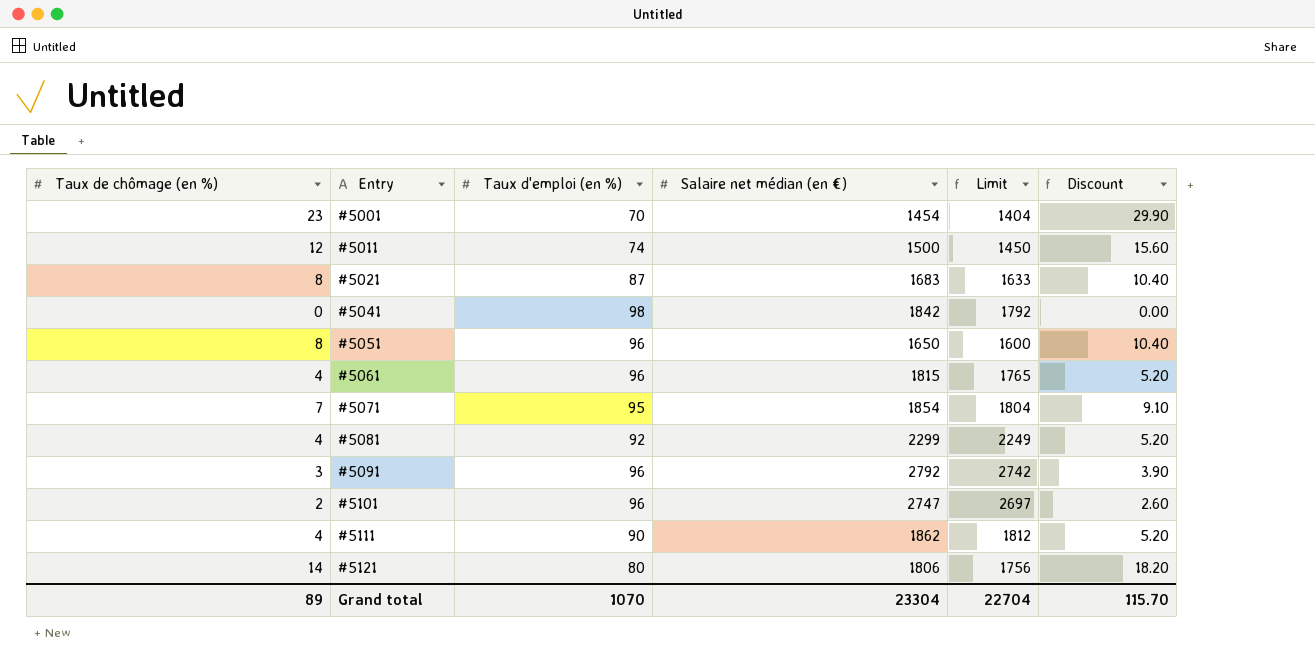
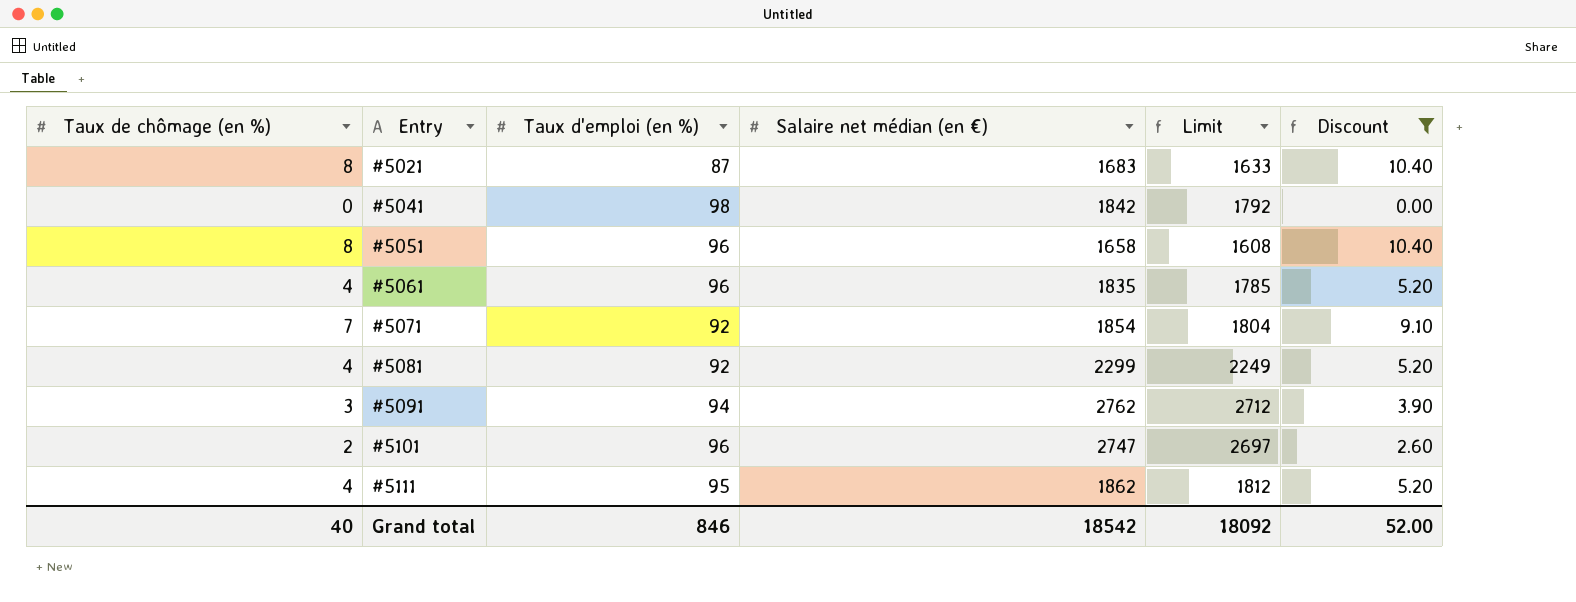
filter: none -> Discount <= 10.40
#5051 | Salaire net médian (en €): 1650 -> 1658
#5051 | Limit: 1600 -> 1608
#5061 | Salaire net médian (en €): 1815 -> 1835
#5061 | Limit: 1765 -> 1785
#5071 | Taux d'emploi (en %): 95 -> 92
#5091 | Taux d'emploi (en %): 96 -> 94
#5091 | Salaire net médian (en €): 2792 -> 2762
#5091 | Limit: 2742 -> 2712
#5111 | Taux d'emploi (en %): 90 -> 95
Grand total | Taux de chômage (en %): 89 -> 40
Grand total | Taux d'emploi (en %): 1070 -> 846
Grand total | Salaire net médian (en €): 23304 -> 18542
Grand total | Limit: 22704 -> 18092
Grand total | Discount: 115.70 -> 52.00

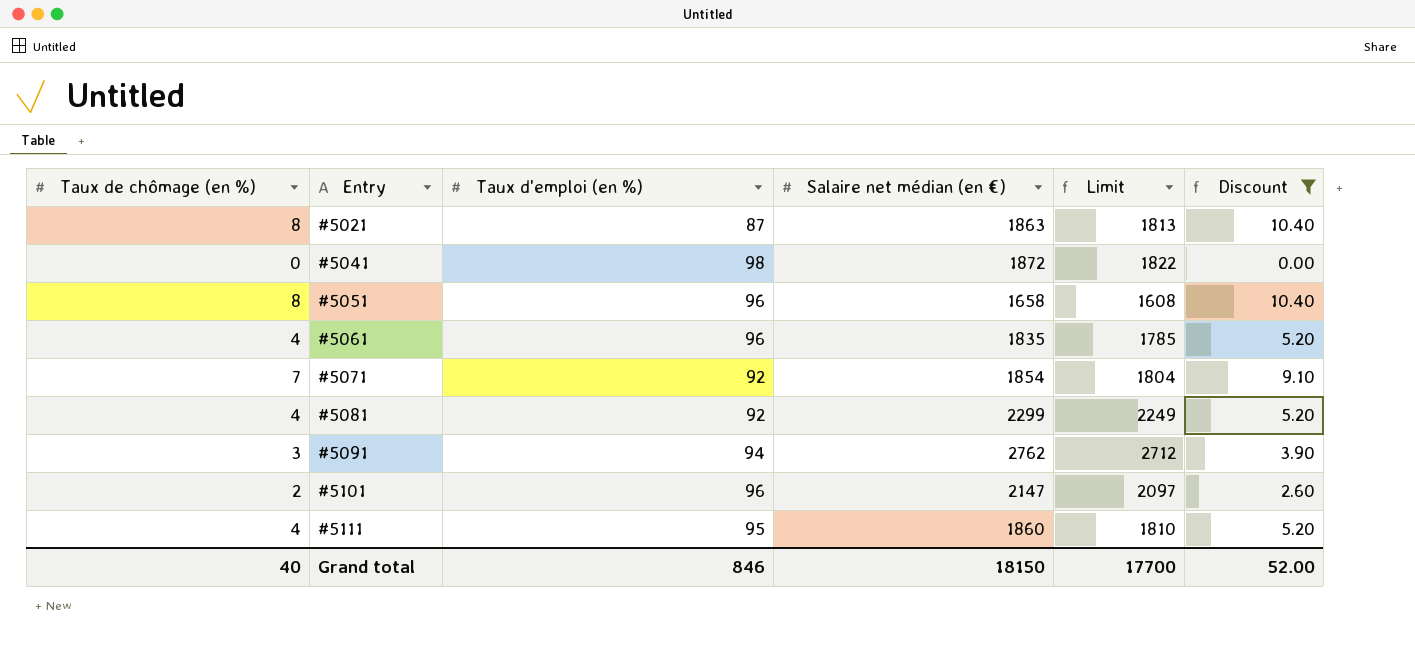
#5021 | Salaire net médian (en €): 1683 -> 1863
#5021 | Limit: 1633 -> 1813
#5041 | Salaire net médian (en €): 1842 -> 1872
#5041 | Limit: 1792 -> 1822
#5101 | Salaire net médian (en €): 2747 -> 2147
#5101 | Limit: 2697 -> 2097
#5111 | Salaire net médian (en €): 1862 -> 1860
#5111 | Limit: 1812 -> 1810
Grand total | Salaire net médian (en €): 18542 -> 18150
Grand total | Limit: 18092 -> 17700

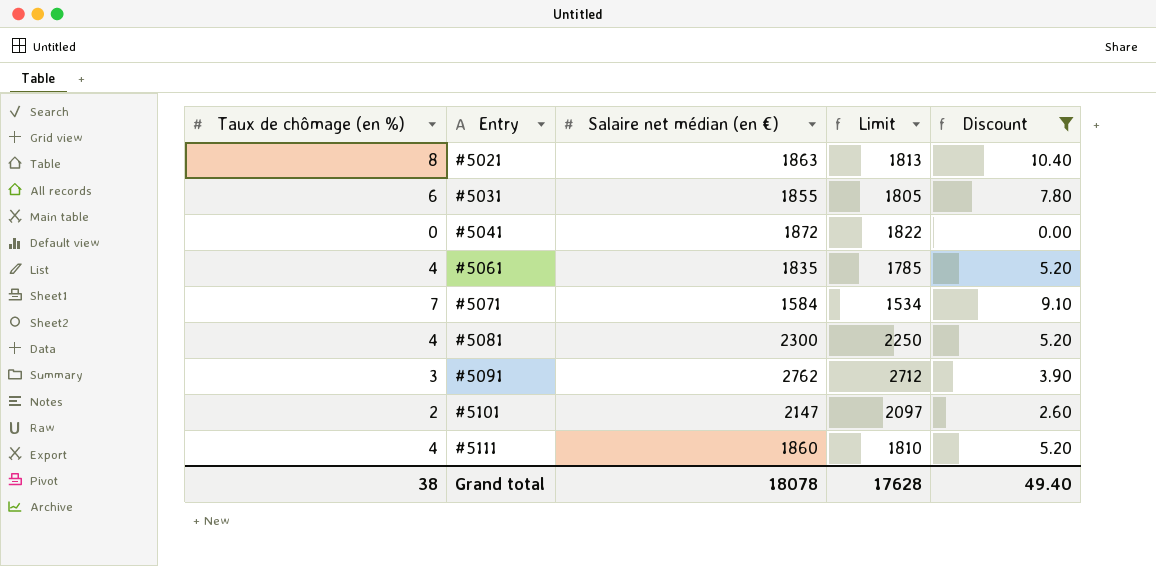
column Taux d'emploi (en %) | position: 3 -> none
row #5051: 8 | 96 | 1658 | 1608 | 10.40 -> none
row #5031: none -> 6 | 1855 | 1805 | 7.80
#5071 | Salaire net médian (en €): 1854 -> 1584
#5071 | Limit: 1804 -> 1534
#5081 | Salaire net médian (en €): 2299 -> 2300
#5081 | Limit: 2249 -> 2250
Grand total | Taux de chômage (en %): 40 -> 38
Grand total | Salaire net médian (en €): 18150 -> 18078
Grand total | Limit: 17700 -> 17628
Grand total | Discount: 52.00 -> 49.40

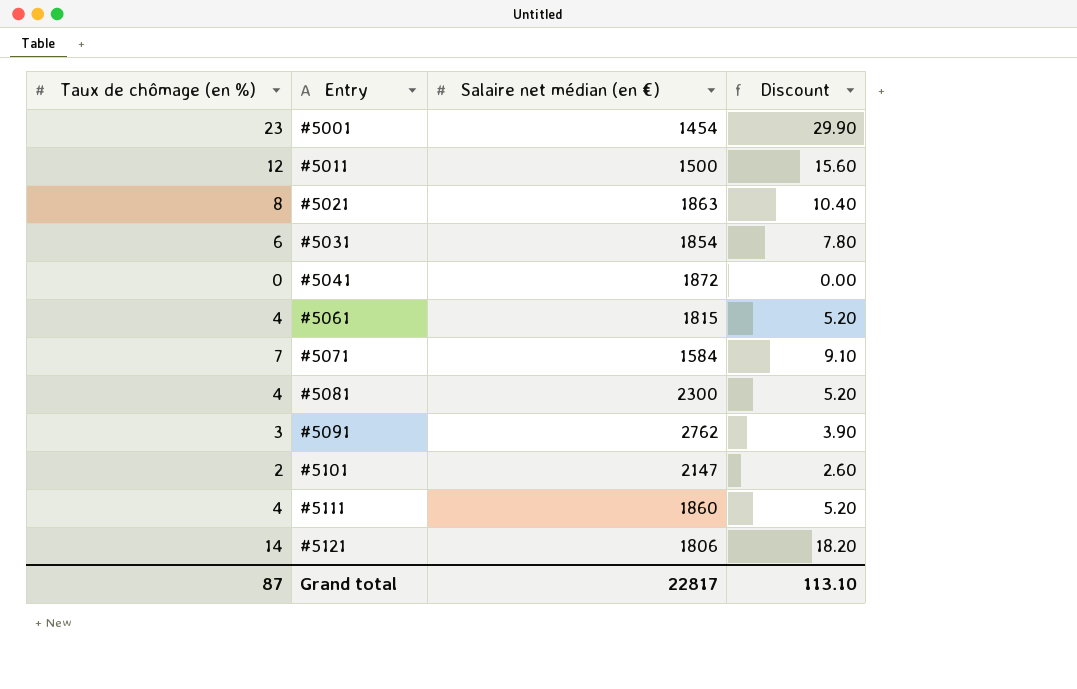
filter: Discount <= 10.40 -> none
column Limit | formula: [Salaire net médian (en €)] - 50 -> none
#5031 | Salaire net médian (en €): 1855 -> 1854
#5061 | Salaire net médian (en €): 1835 -> 1815
Grand total | Taux de chômage (en %): 38 -> 87
Grand total | Salaire net médian (en €): 18078 -> 22817
Grand total | Discount: 49.40 -> 113.10

